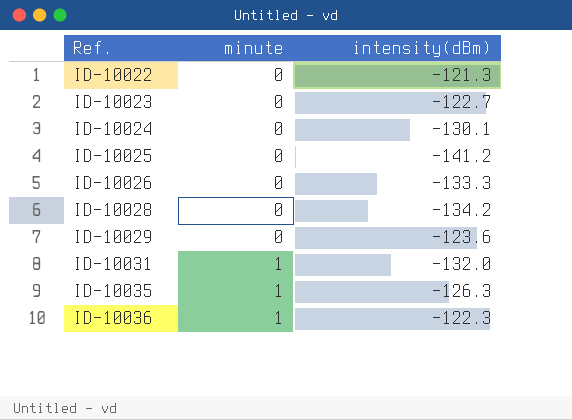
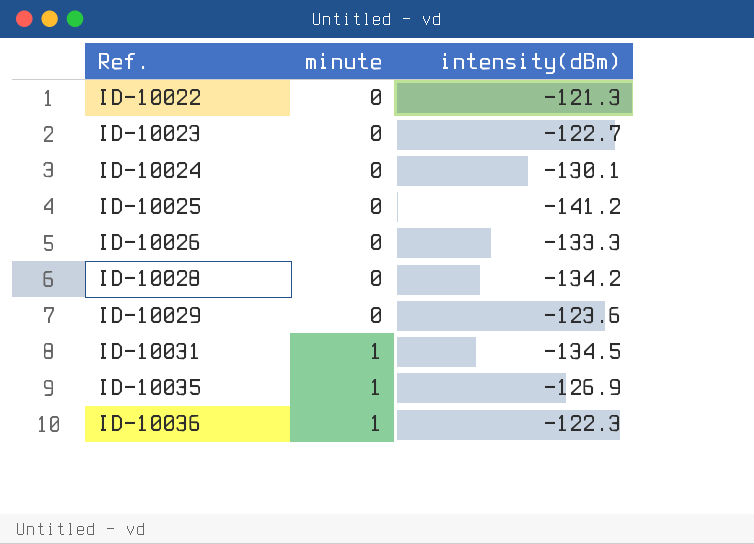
ID-10031 | intensity(dBm): -132.0 -> -134.5
ID-10035 | intensity(dBm): -126.3 -> -126.9

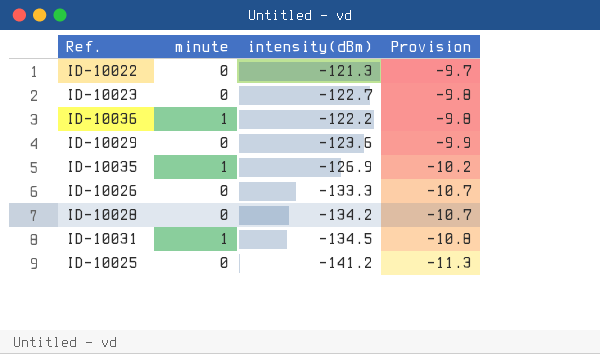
row order: Ref. ascending -> Provision descending
column Provision | formula: none -> [intensity(dBm)] * 0.08
row ID-10024: 0 | -130.1 -> none
ID-10036 | intensity(dBm): -122.3 -> -122.2

